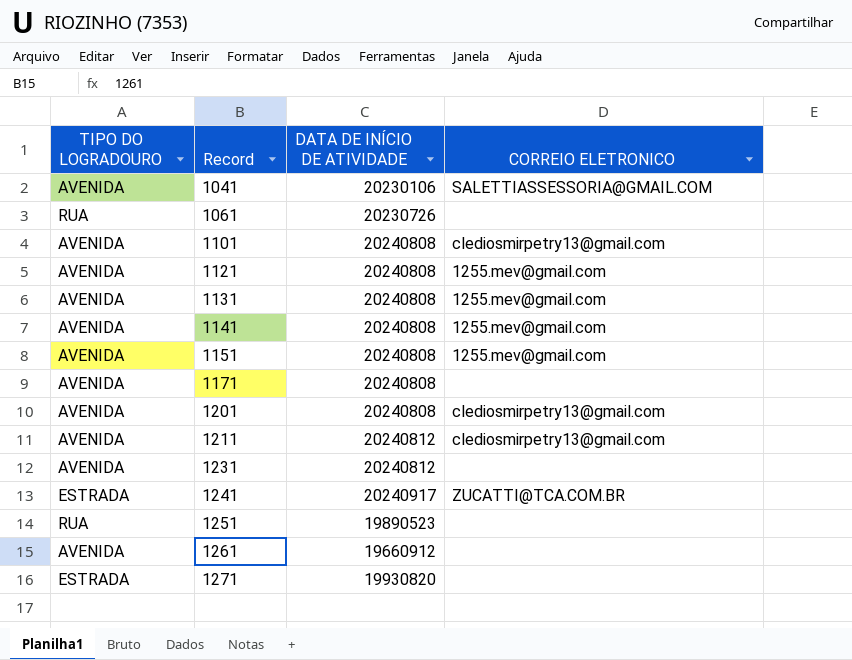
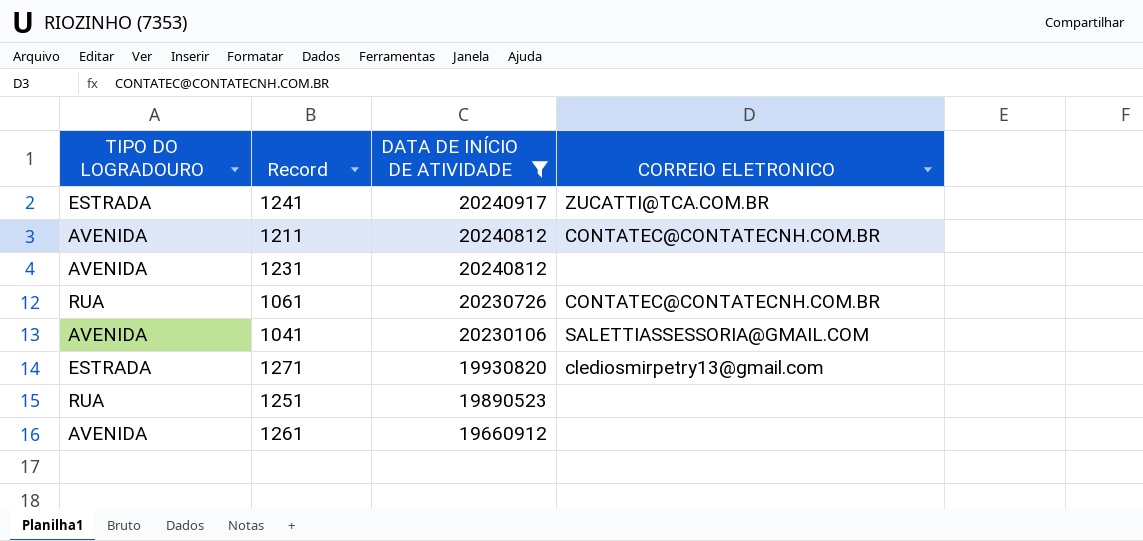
filter: none -> DATA DE INÍCIO DE ATIVIDADE != 20240808
row order: Record ascending -> DATA DE INÍCIO DE ATIVIDADE descending
1211 | CORREIO ELETRONICO: clediosmirpetry13@gmail.com -> CONTATEC@CONTATECNH.COM.BR
1061 | CORREIO ELETRONICO: none -> CONTATEC@CONTATECNH.COM.BR
1271 | CORREIO ELETRONICO: none -> clediosmirpetry13@gmail.com

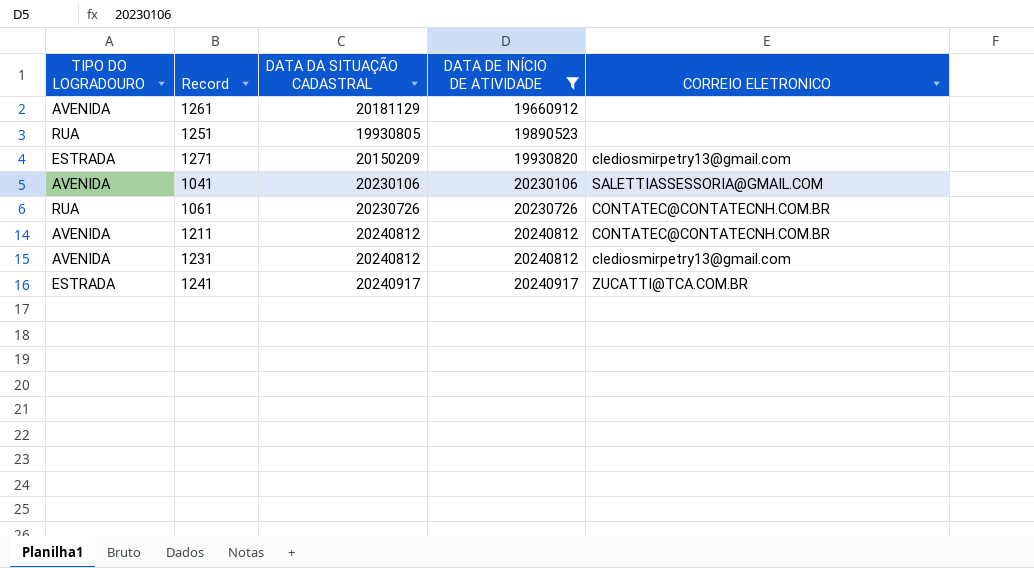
row order: DATA DE INÍCIO DE ATIVIDADE descending -> DATA DE INÍCIO DE ATIVIDADE ascending
column DATA DA SITUAÇÃO CADASTRAL | position: none -> 3
1231 | CORREIO ELETRONICO: none -> clediosmirpetry13@gmail.com

